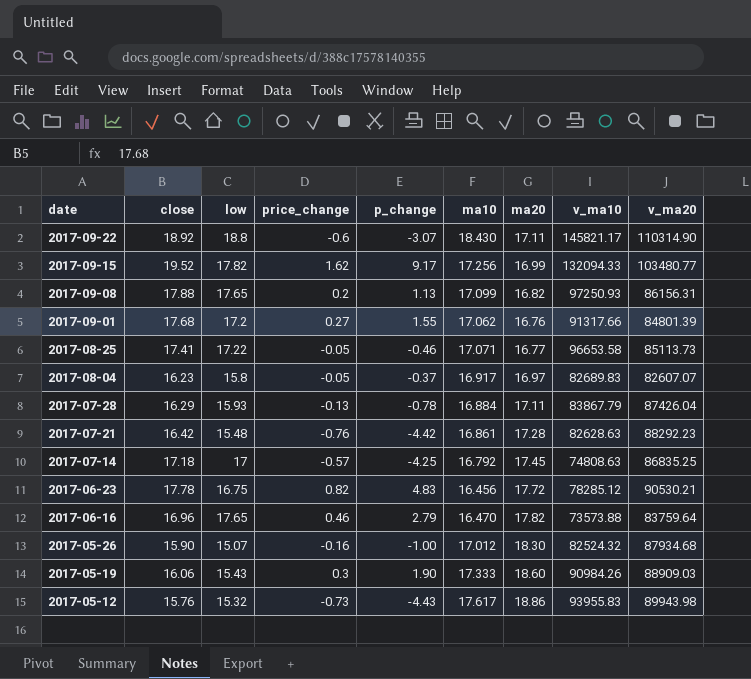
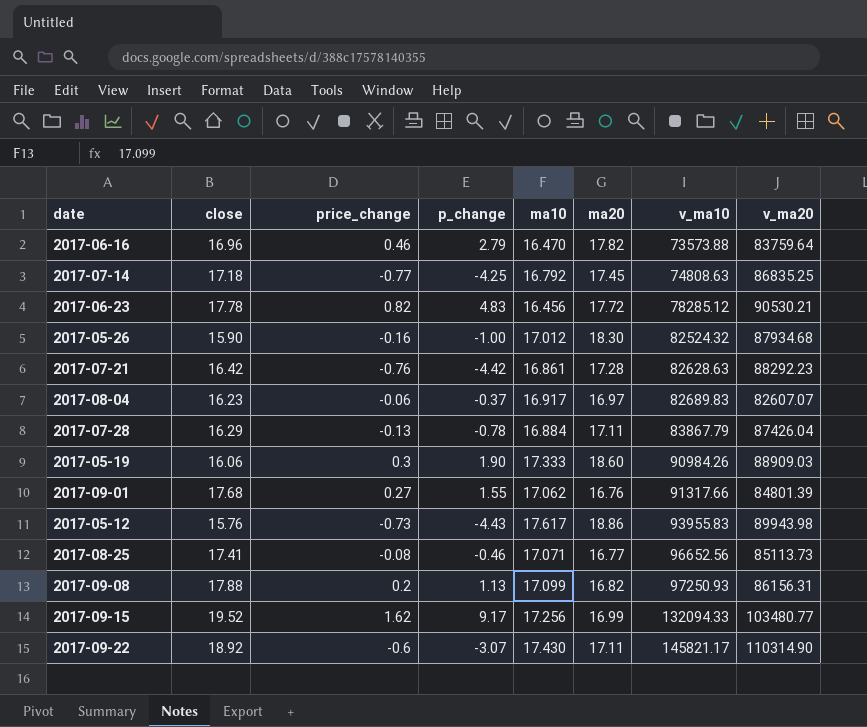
row order: date descending -> v_ma10 ascending
column low | position: 3 -> none
2017-07-14 | price_change: -0.57 -> -0.77
2017-08-04 | price_change: -0.05 -> -0.06
2017-08-25 | price_change: -0.05 -> -0.08
2017-08-25 | v_ma10: 96653.58 -> 96652.56
2017-09-22 | ma10: 18.430 -> 17.430

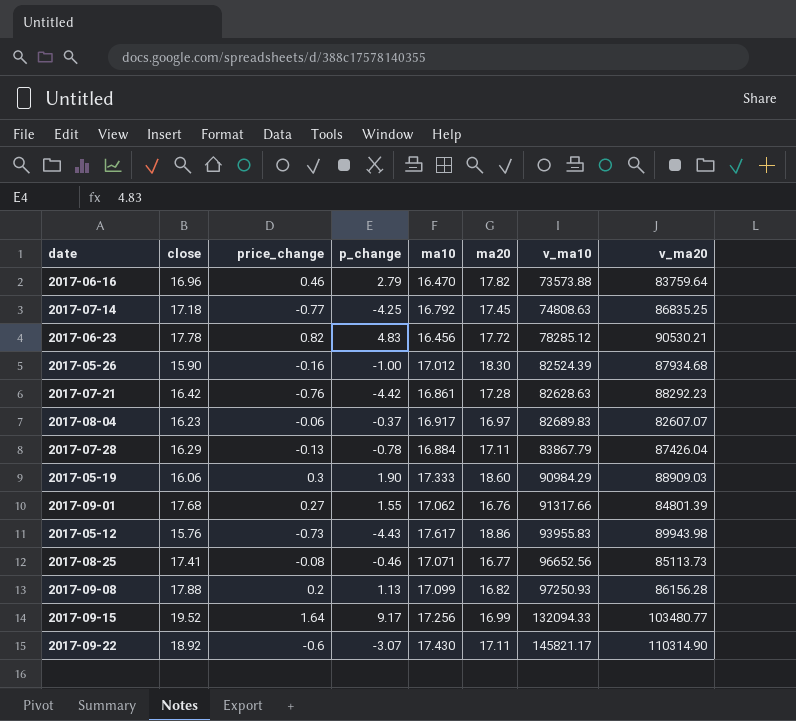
2017-05-26 | v_ma10: 82524.32 -> 82524.39
2017-05-19 | v_ma10: 90984.26 -> 90984.29
2017-09-08 | v_ma20: 86156.31 -> 86156.28
2017-09-15 | price_change: 1.62 -> 1.64

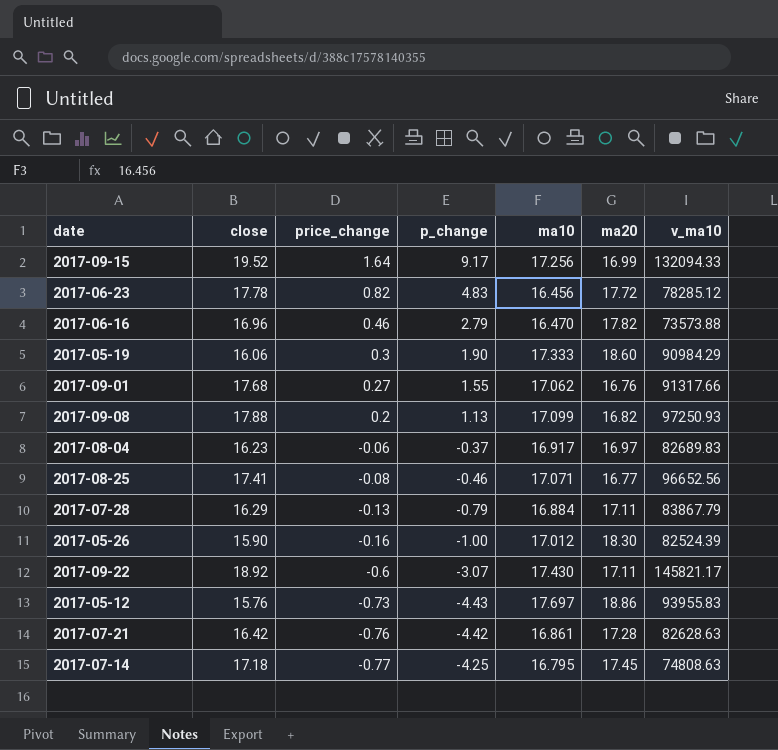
row order: v_ma10 ascending -> price_change descending
column v_ma20 | position: 8 -> none
2017-07-28 | p_change: -0.78 -> -0.79
2017-05-12 | ma10: 17.617 -> 17.697
2017-07-14 | ma10: 16.792 -> 16.795

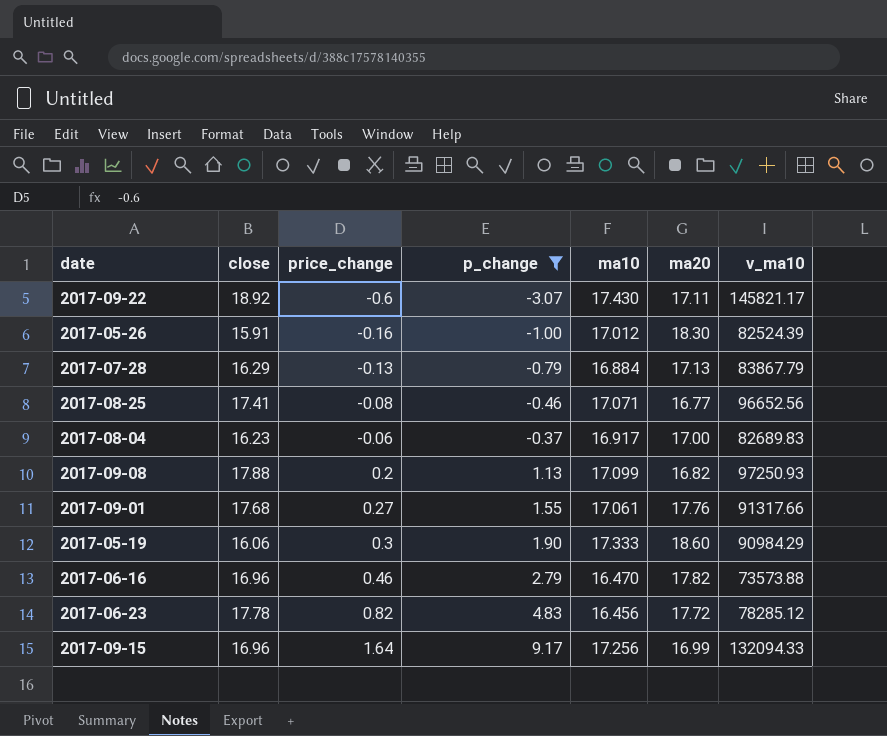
filter: none -> p_change >= -3.07
row order: price_change descending -> price_change ascending
2017-05-26 | close: 15.90 -> 15.91
2017-07-28 | ma20: 17.11 -> 17.13
2017-08-04 | ma20: 16.97 -> 17.00
2017-09-01 | ma10: 17.062 -> 17.061
2017-09-01 | ma20: 16.76 -> 17.76
2017-09-15 | close: 19.52 -> 16.96

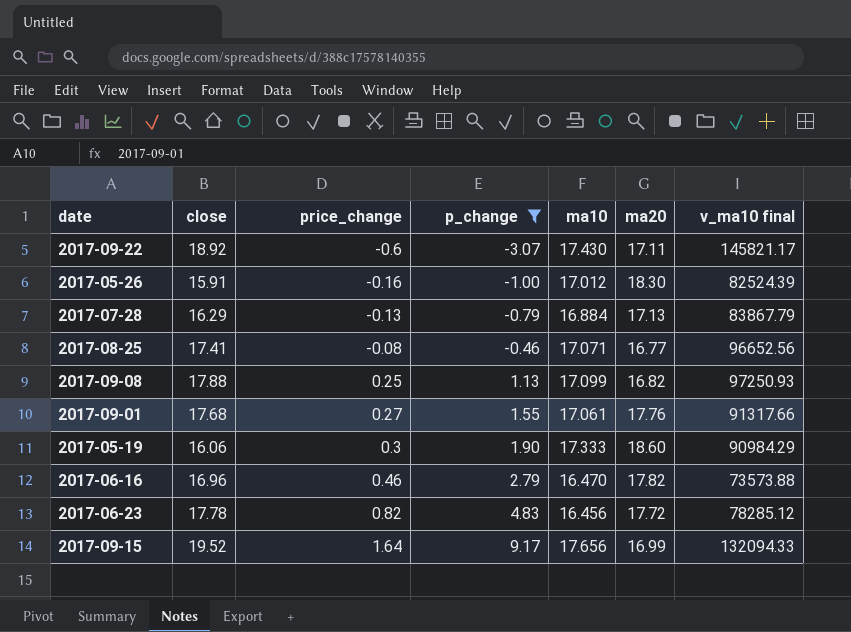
column name: v_ma10 -> v_ma10 final
row 2017-08-04: 16.23 | -0.06 | -0.37 | 16.917 | 17.00 | 82689.83 -> none
2017-09-08 | price_change: 0.2 -> 0.25
2017-09-15 | close: 16.96 -> 19.52
2017-09-15 | ma10: 17.256 -> 17.656

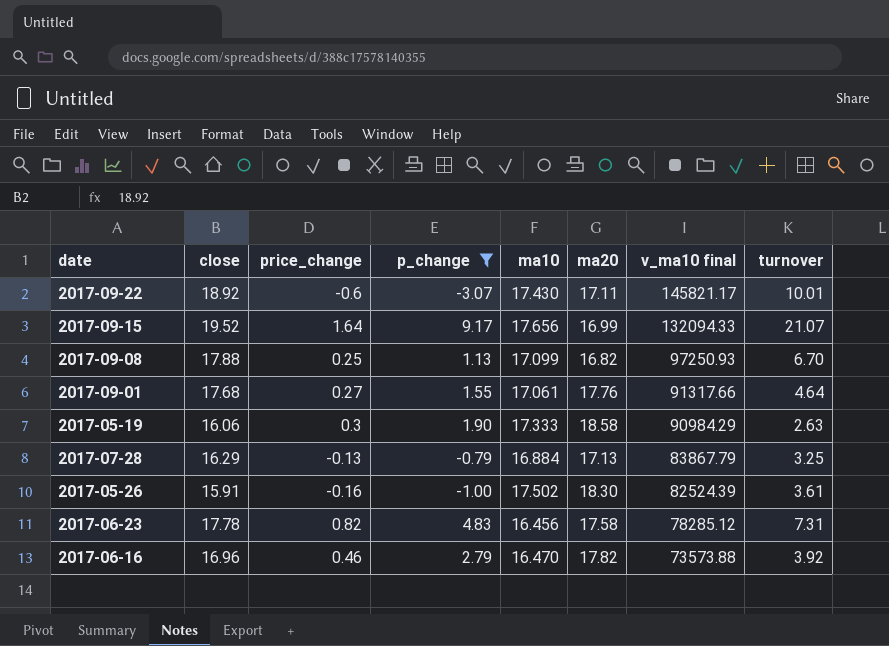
row order: price_change ascending -> v_ma10 final descending
column turnover | position: none -> 8
row 2017-08-25: 17.41 | -0.08 | -0.46 | 17.071 | 16.77 | 96652.56 -> none
2017-05-19 | ma20: 18.60 -> 18.58
2017-05-26 | ma10: 17.012 -> 17.502
2017-06-23 | ma20: 17.72 -> 17.58

